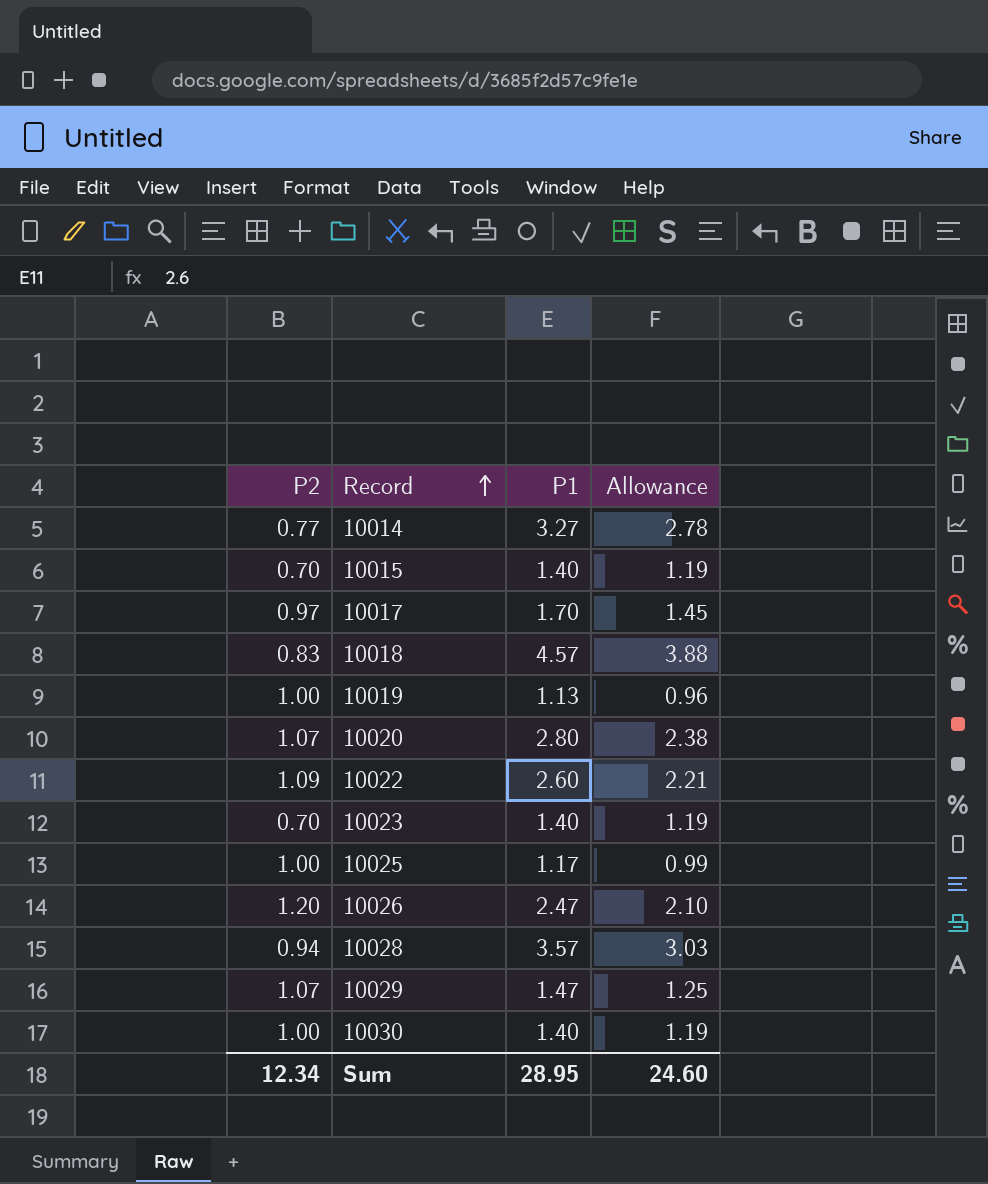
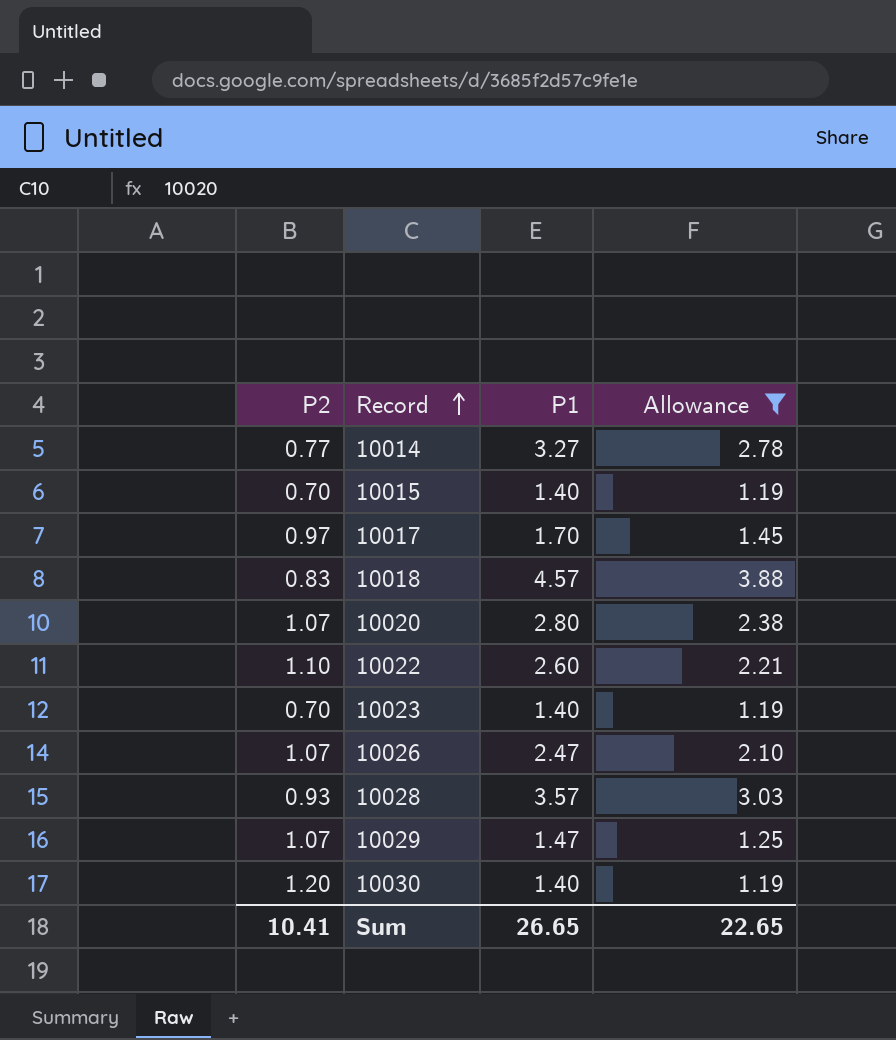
filter: none -> Allowance >= 1.19
10022 | P2: 1.09 -> 1.10
10026 | P2: 1.20 -> 1.07
10028 | P2: 0.94 -> 0.93
10030 | P2: 1.00 -> 1.20
Sum | P2: 12.34 -> 10.41
Sum | P1: 28.95 -> 26.65
Sum | Allowance: 24.60 -> 22.65

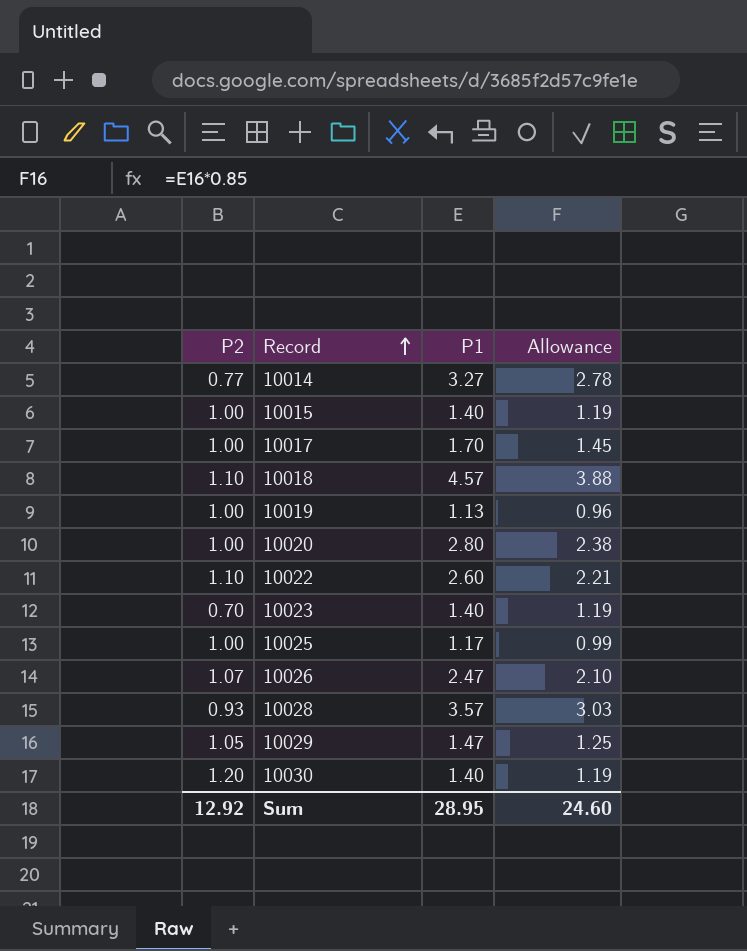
filter: Allowance >= 1.19 -> none
10015 | P2: 0.70 -> 1.00
10017 | P2: 0.97 -> 1.00
10018 | P2: 0.83 -> 1.10
10020 | P2: 1.07 -> 1.00
10029 | P2: 1.07 -> 1.05
Sum | P2: 10.41 -> 12.92
Sum | P1: 26.65 -> 28.95
Sum | Allowance: 22.65 -> 24.60

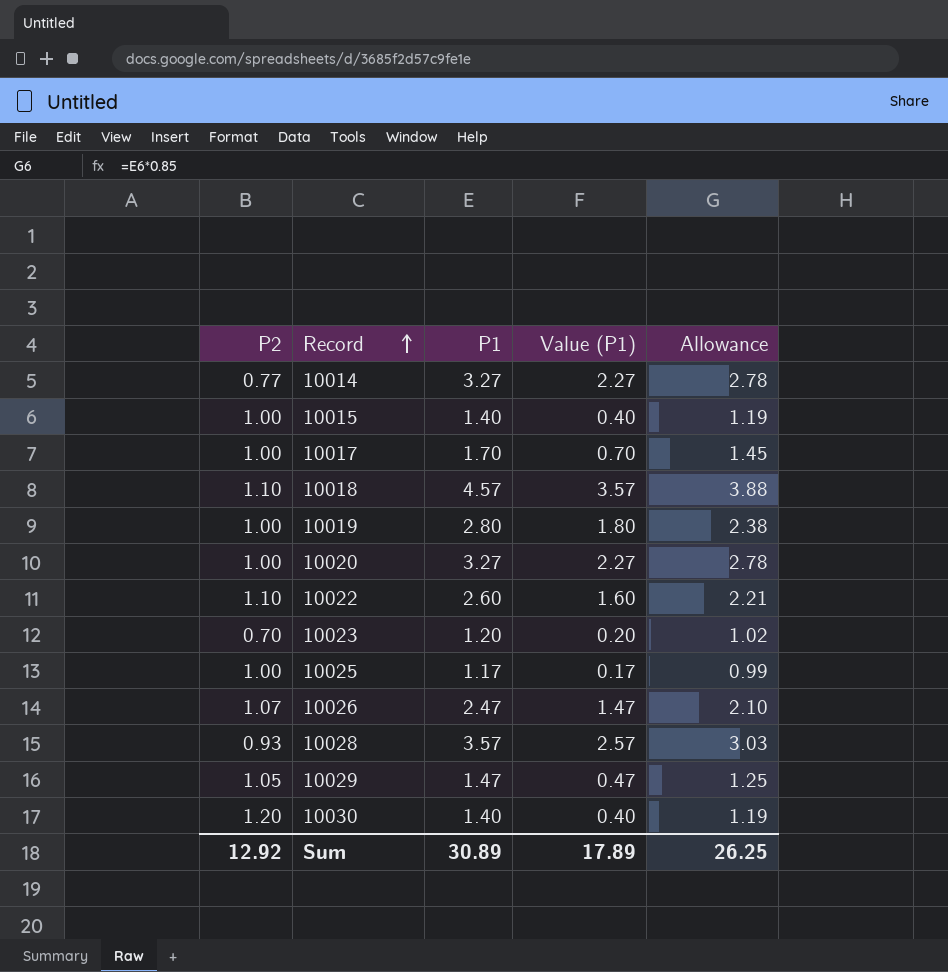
column Value (P1) | formula: none -> [P1] - 1
10019 | P1: 1.13 -> 2.80
10019 | Allowance: 0.96 -> 2.38
10020 | P1: 2.80 -> 3.27
10020 | Allowance: 2.38 -> 2.78
10023 | P1: 1.40 -> 1.20
10023 | Allowance: 1.19 -> 1.02
Sum | P1: 28.95 -> 30.89
Sum | Allowance: 24.60 -> 26.25

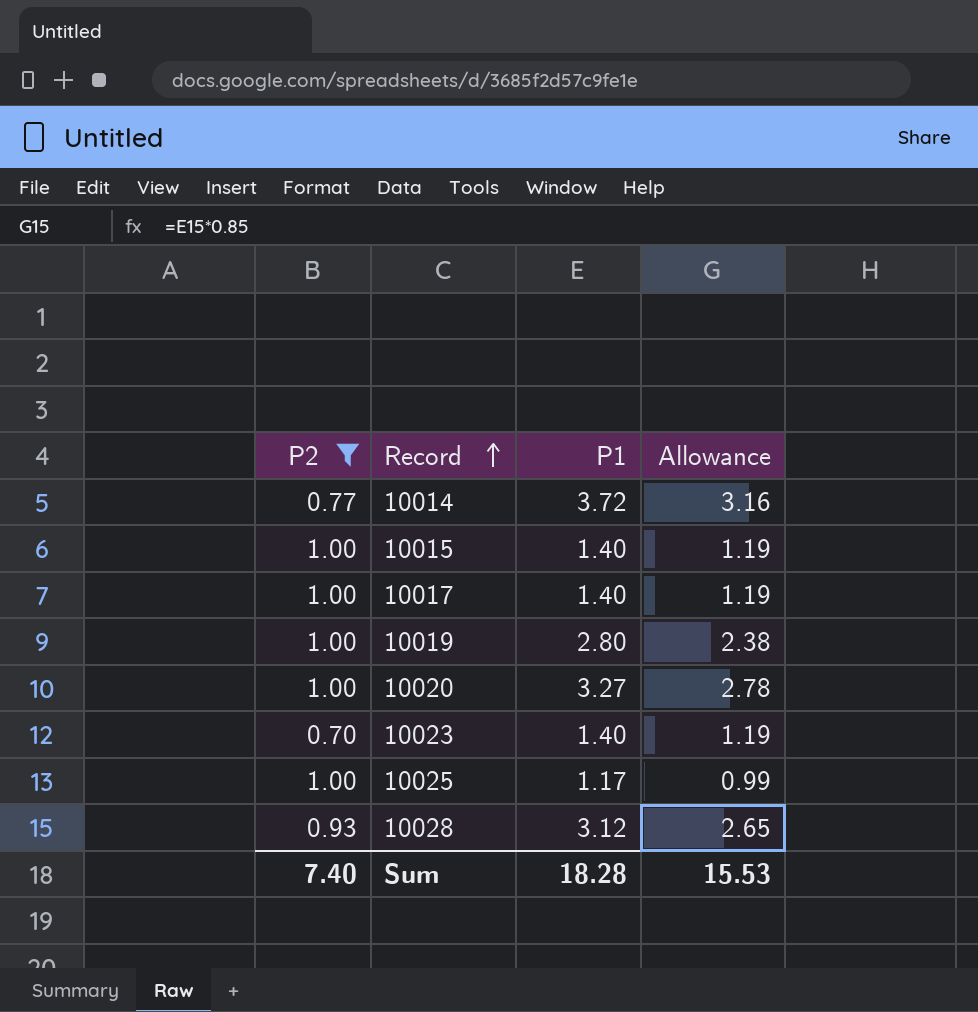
filter: none -> P2 <= 1.00
column Value (P1) | formula: [P1] - 1 -> none
10014 | P1: 3.27 -> 3.72
10014 | Allowance: 2.78 -> 3.16
10017 | P1: 1.70 -> 1.40
10017 | Allowance: 1.45 -> 1.19
10023 | P1: 1.20 -> 1.40
10023 | Allowance: 1.02 -> 1.19
10028 | P1: 3.57 -> 3.12
10028 | Allowance: 3.03 -> 2.65
Sum | P2: 12.92 -> 7.40
Sum | P1: 30.89 -> 18.28
Sum | Allowance: 26.25 -> 15.53

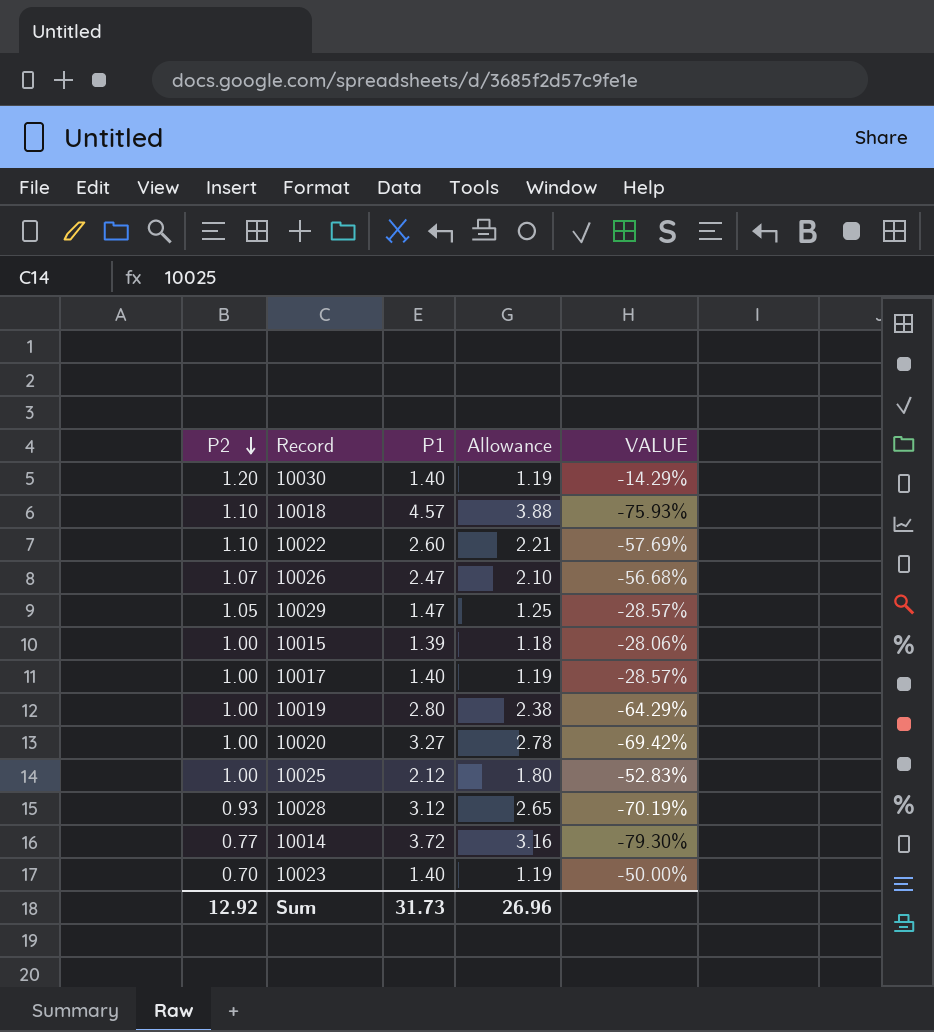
filter: P2 <= 1.00 -> none
row order: Record ascending -> P2 descending
column VALUE | formula: none -> ([P2] - [P1]) / [P1]
10015 | P1: 1.40 -> 1.39
10015 | Allowance: 1.19 -> 1.18
10025 | P1: 1.17 -> 2.12
10025 | Allowance: 0.99 -> 1.80
Sum | P2: 7.40 -> 12.92
Sum | P1: 18.28 -> 31.73
Sum | Allowance: 15.53 -> 26.96

